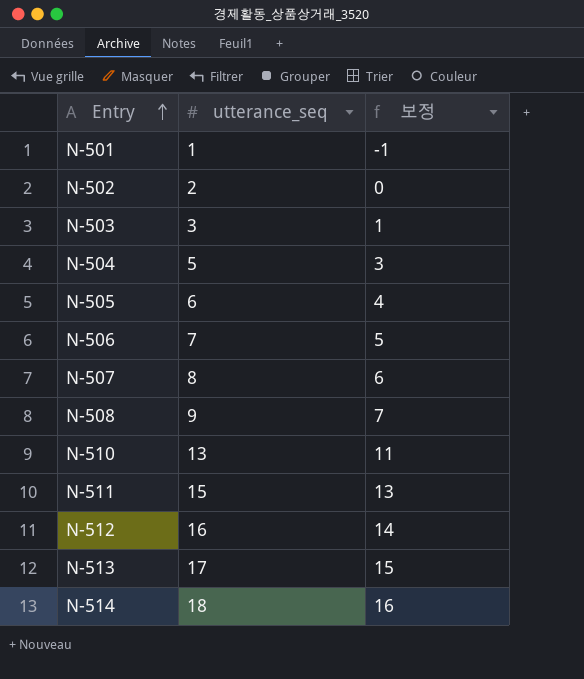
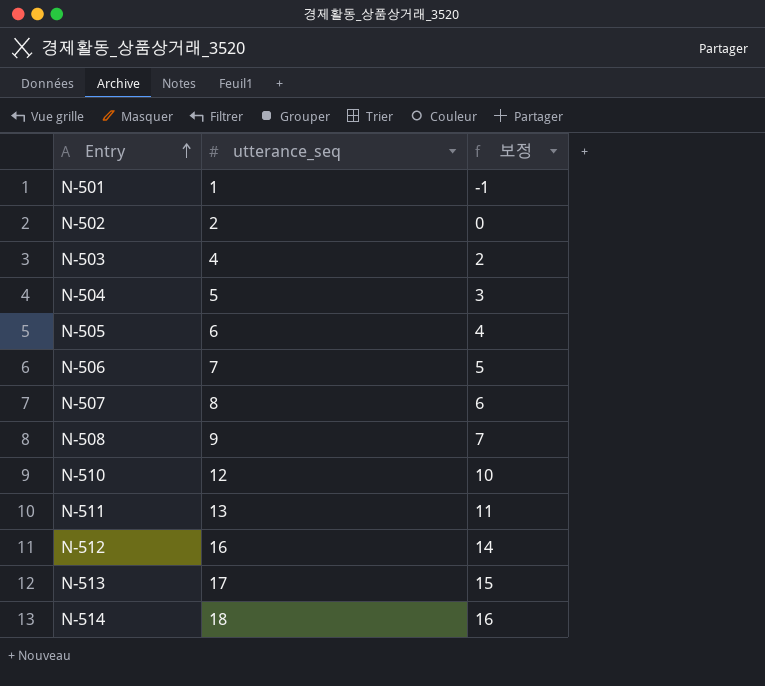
N-503 | utterance_seq: 3 -> 4
N-503 | 보정: 1 -> 2
N-510 | utterance_seq: 13 -> 12
N-510 | 보정: 11 -> 10
N-511 | utterance_seq: 15 -> 13
N-511 | 보정: 13 -> 11

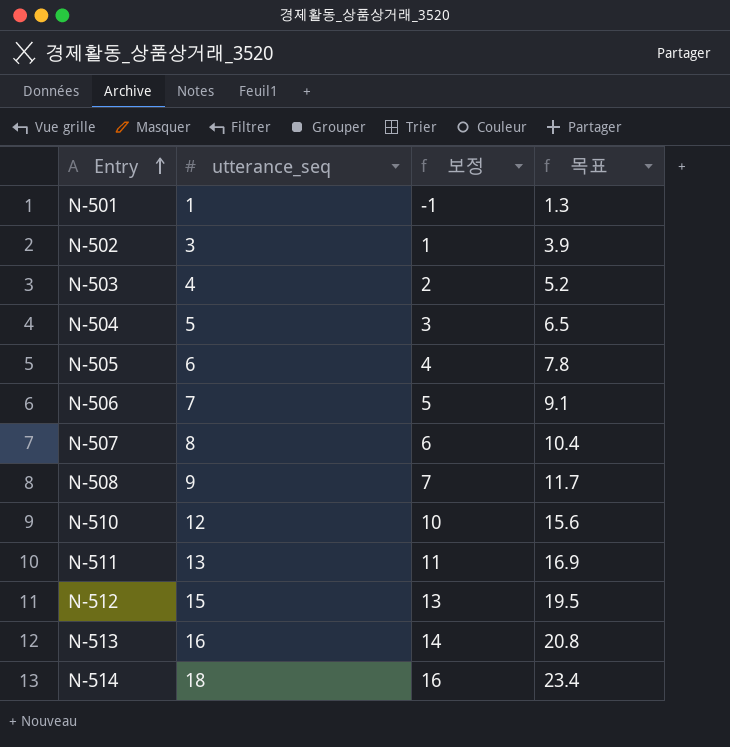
column 목표 | formula: none -> [utterance_seq] * 1.3
N-502 | utterance_seq: 2 -> 3
N-502 | 보정: 0 -> 1
N-512 | utterance_seq: 16 -> 15
N-512 | 보정: 14 -> 13
N-513 | utterance_seq: 17 -> 16
N-513 | 보정: 15 -> 14

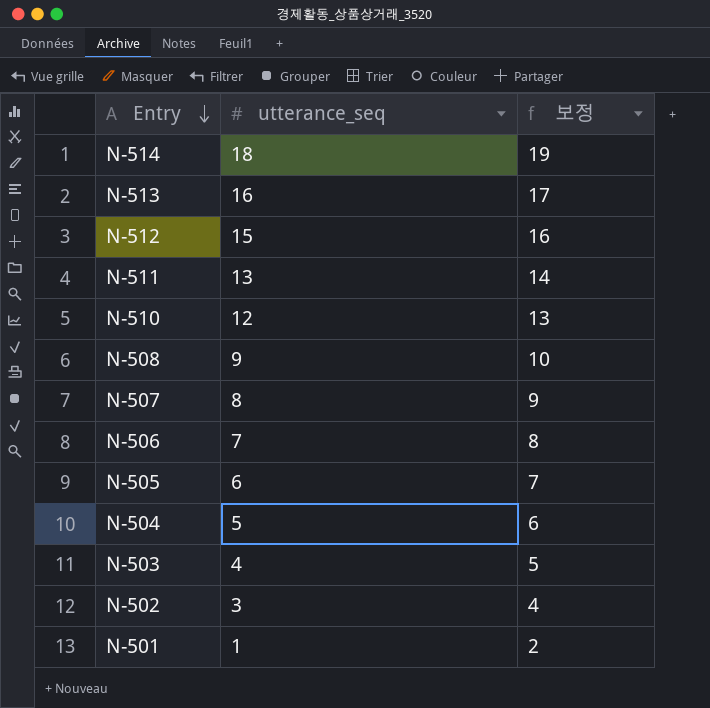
row order: Entry ascending -> Entry descending
column 목표 | formula: [utterance_seq] * 1.3 -> none
column 보정 | formula: [utterance_seq] - 2 -> [utterance_seq] + 1

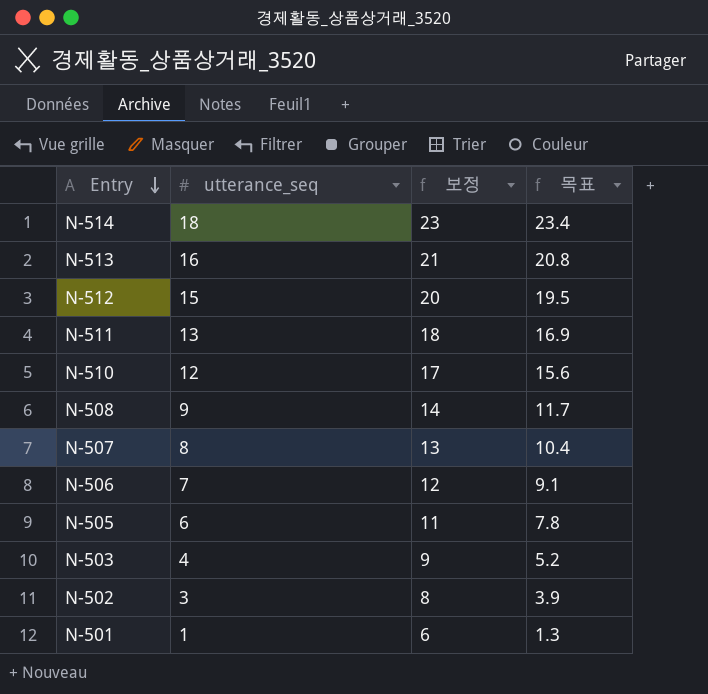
column 보정 | formula: [utterance_seq] + 1 -> [utterance_seq] + 5
column 목표 | formula: none -> [utterance_seq] * 1.3
row N-504: 5 | 6 -> none

